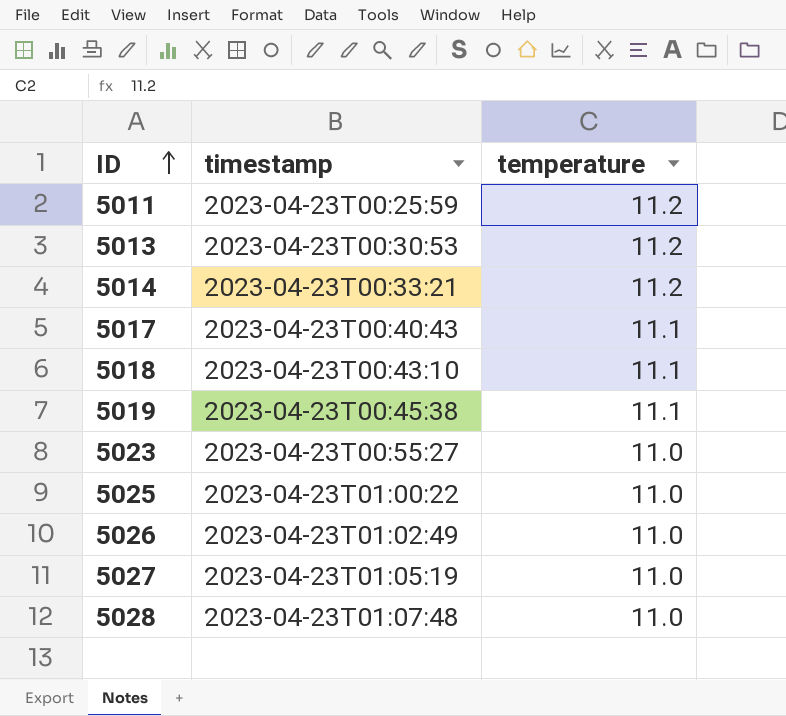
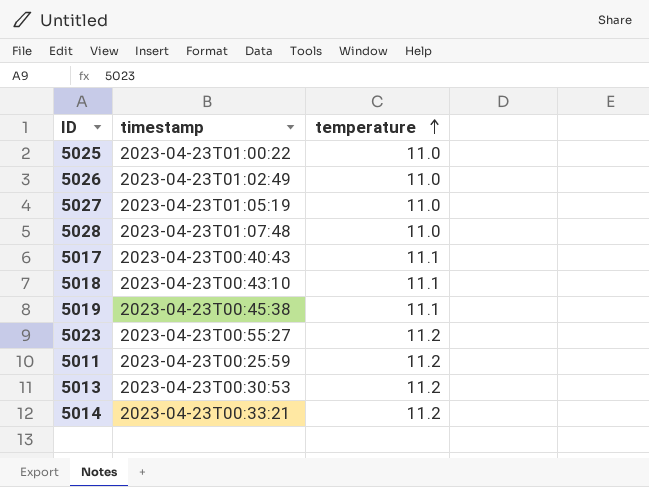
row order: ID ascending -> temperature ascending
5023 | temperature: 11.0 -> 11.2

